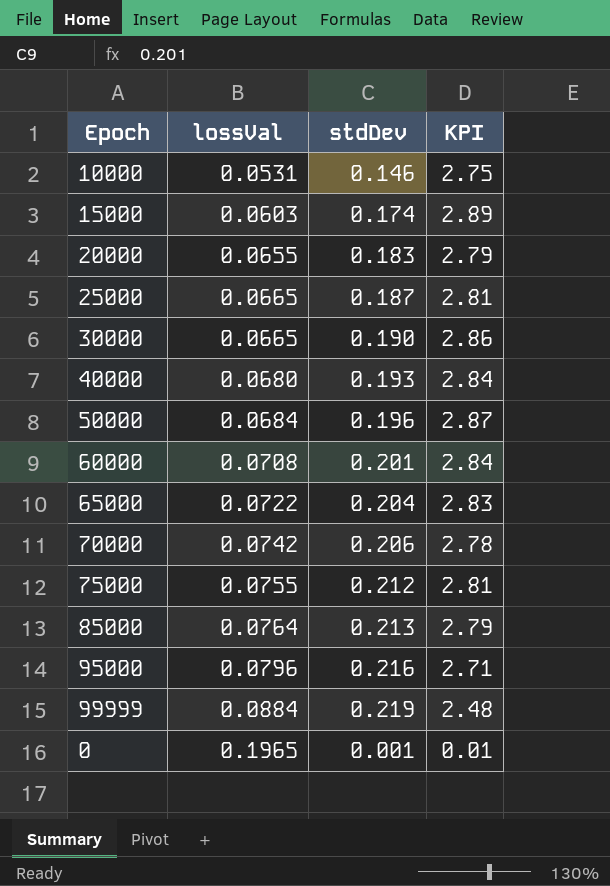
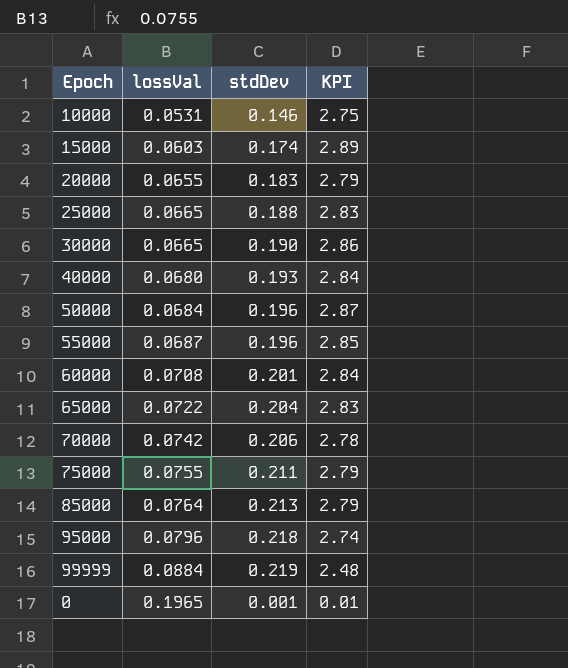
25000 | stdDev: 0.187 -> 0.188
25000 | KPI: 2.81 -> 2.83
row 55000: none -> 0.0687 | 0.196 | 2.85
75000 | stdDev: 0.212 -> 0.211
75000 | KPI: 2.81 -> 2.79
95000 | stdDev: 0.216 -> 0.218
95000 | KPI: 2.71 -> 2.74

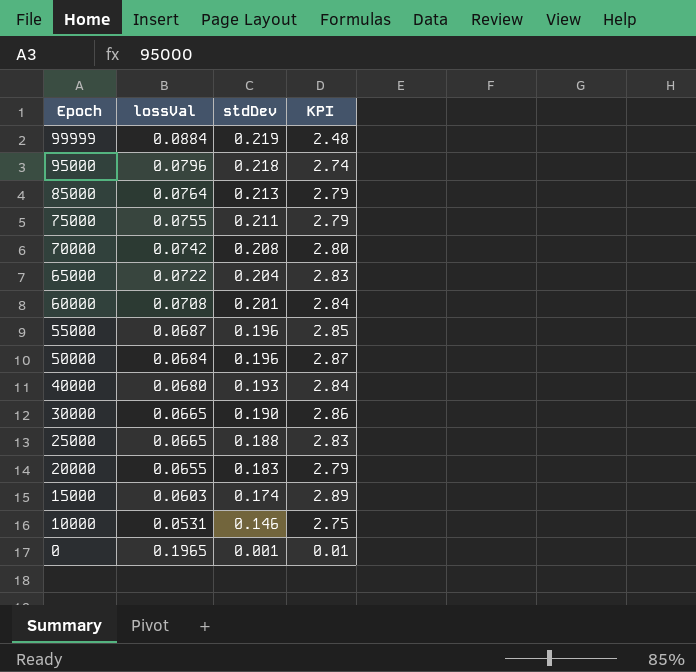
row order: lossVal ascending -> Epoch descending
70000 | stdDev: 0.206 -> 0.208
70000 | KPI: 2.78 -> 2.80

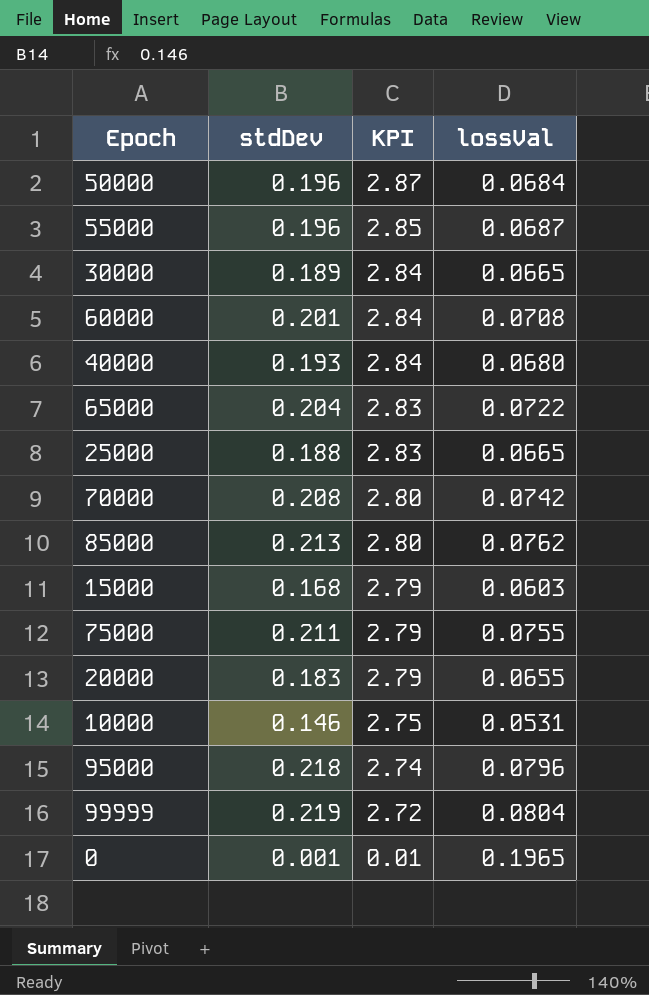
row order: Epoch descending -> KPI descending
column lossVal | position: 2 -> 4
30000 | stdDev: 0.190 -> 0.189
30000 | KPI: 2.86 -> 2.84
85000 | KPI: 2.79 -> 2.80
85000 | lossVal: 0.0764 -> 0.0762
15000 | stdDev: 0.174 -> 0.168
15000 | KPI: 2.89 -> 2.79
99999 | KPI: 2.48 -> 2.72
99999 | lossVal: 0.0884 -> 0.0804

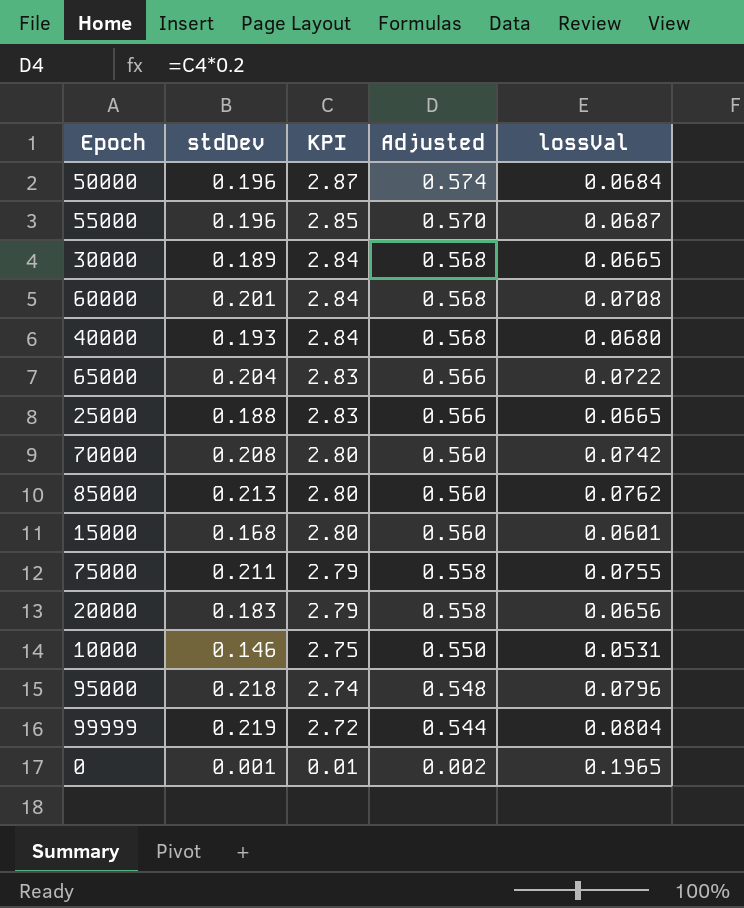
column Adjusted | formula: none -> [KPI] * 0.2
15000 | KPI: 2.79 -> 2.80
15000 | lossVal: 0.0603 -> 0.0601
20000 | lossVal: 0.0655 -> 0.0656

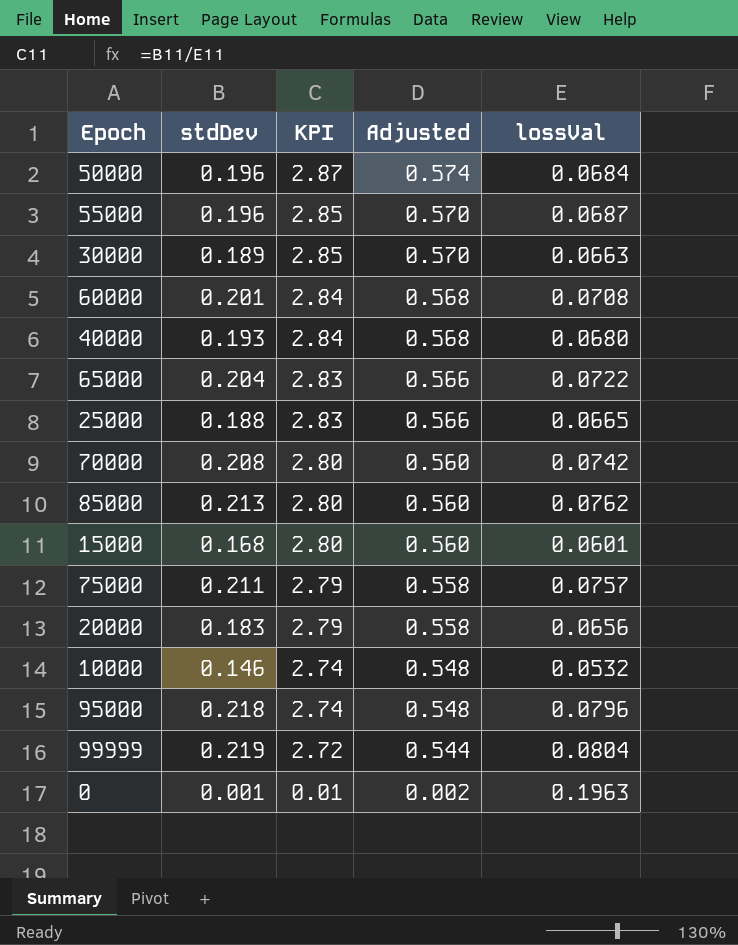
30000 | KPI: 2.84 -> 2.85
30000 | Adjusted: 0.568 -> 0.570
30000 | lossVal: 0.0665 -> 0.0663
75000 | lossVal: 0.0755 -> 0.0757
10000 | KPI: 2.75 -> 2.74
10000 | Adjusted: 0.550 -> 0.548
10000 | lossVal: 0.0531 -> 0.0532
0 | lossVal: 0.1965 -> 0.1963

